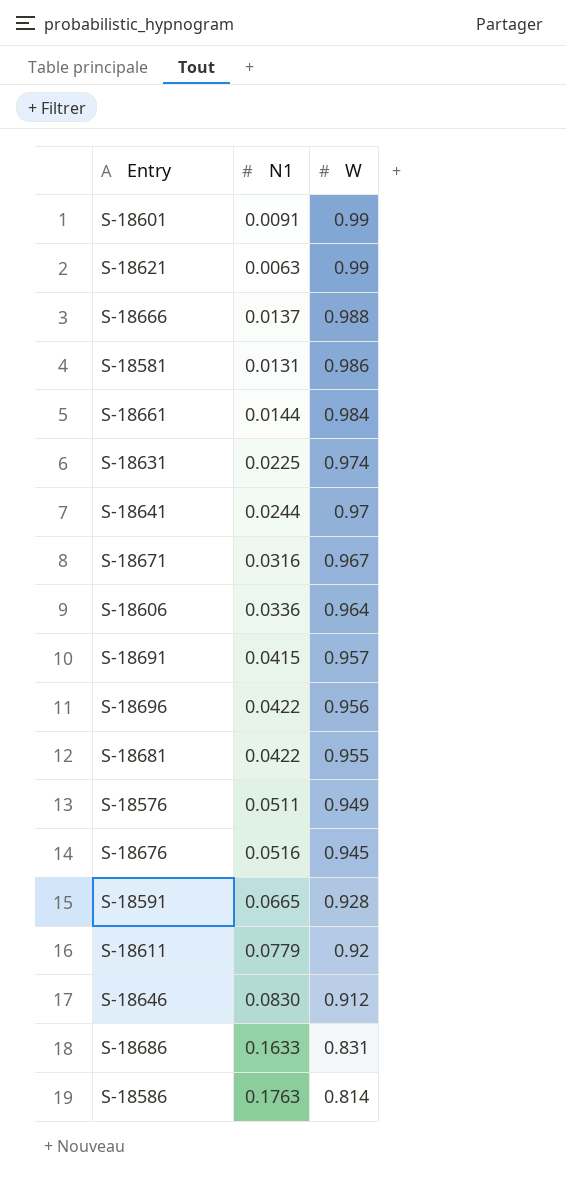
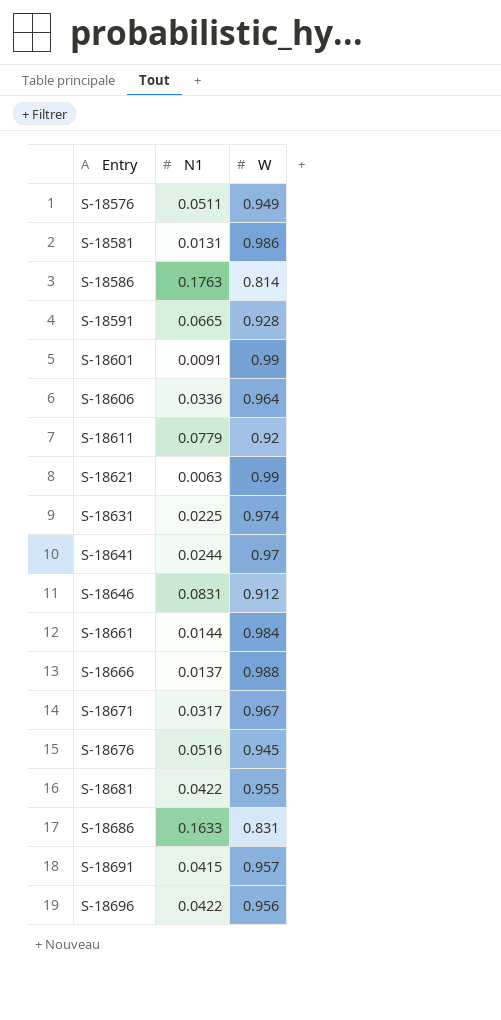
row order: W descending -> Entry ascending
S-18646 | N1: 0.0830 -> 0.0831
S-18671 | N1: 0.0316 -> 0.0317

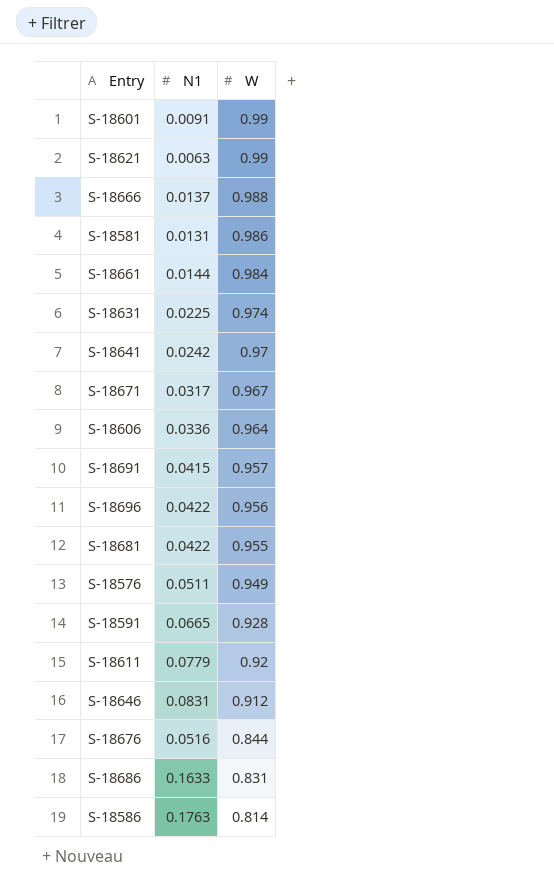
row order: Entry ascending -> W descending
S-18641 | N1: 0.0244 -> 0.0242
S-18676 | W: 0.945 -> 0.844

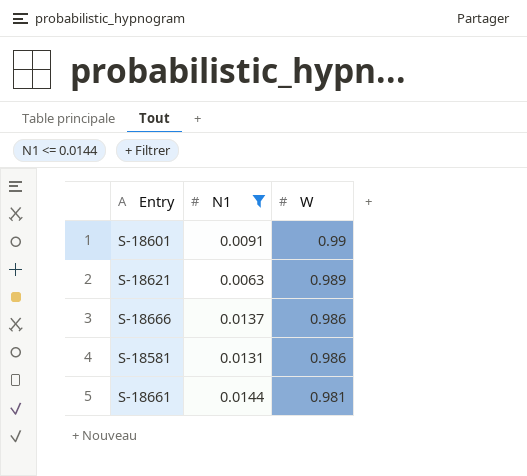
filter: none -> N1 <= 0.0144
S-18621 | W: 0.99 -> 0.989
S-18666 | W: 0.988 -> 0.986
S-18661 | W: 0.984 -> 0.981

